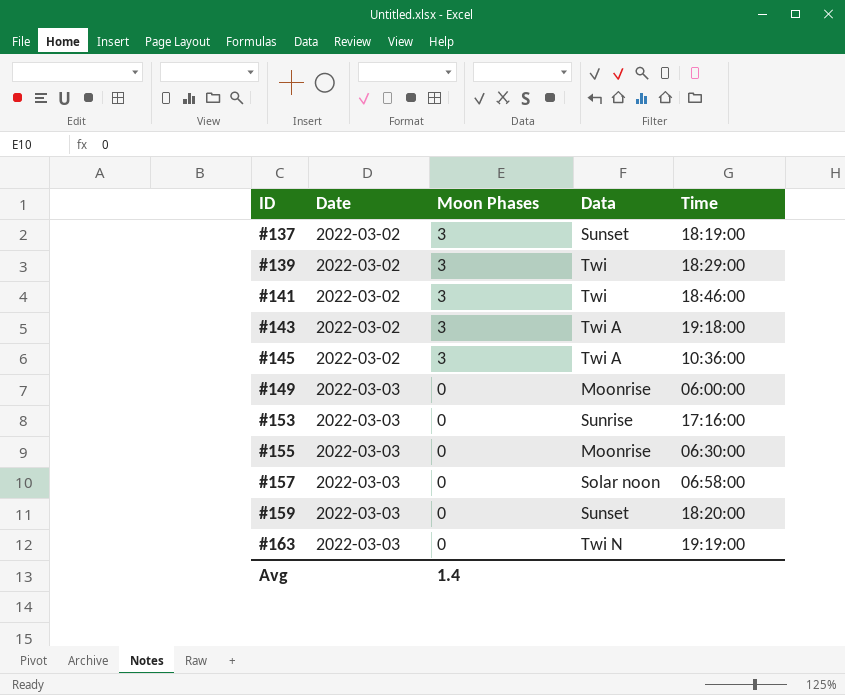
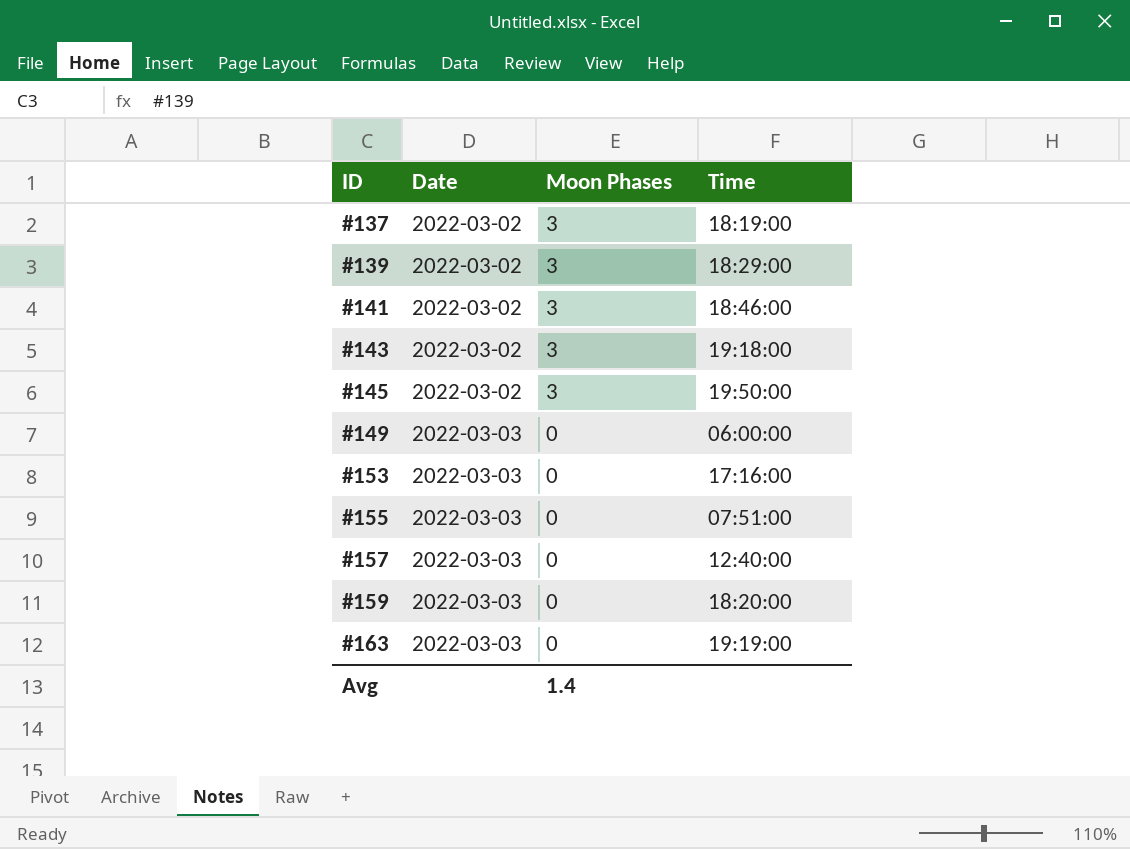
column Data | position: 4 -> none
#145 | Time: 10:36:00 -> 19:50:00
#155 | Time: 06:30:00 -> 07:51:00
#157 | Time: 06:58:00 -> 12:40:00

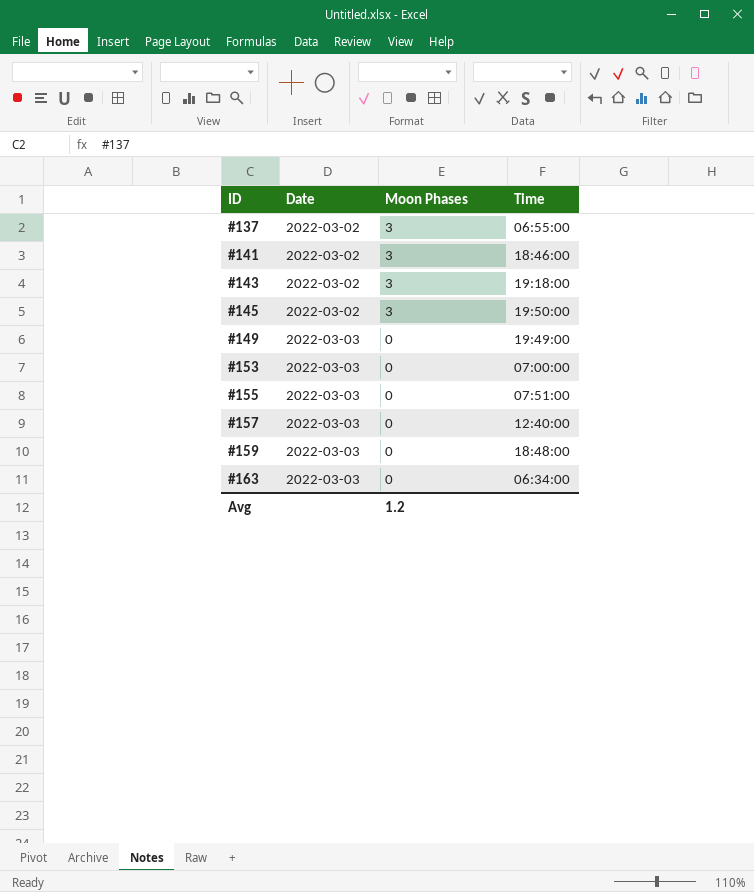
row #139: 2022-03-02 | 3 | 18:29:00 -> none
#137 | Time: 18:19:00 -> 06:55:00
#149 | Time: 06:00:00 -> 19:49:00
#153 | Time: 17:16:00 -> 07:00:00
#159 | Time: 18:20:00 -> 18:48:00
#163 | Time: 19:19:00 -> 06:34:00
Avg | Moon Phases: 1.4 -> 1.2

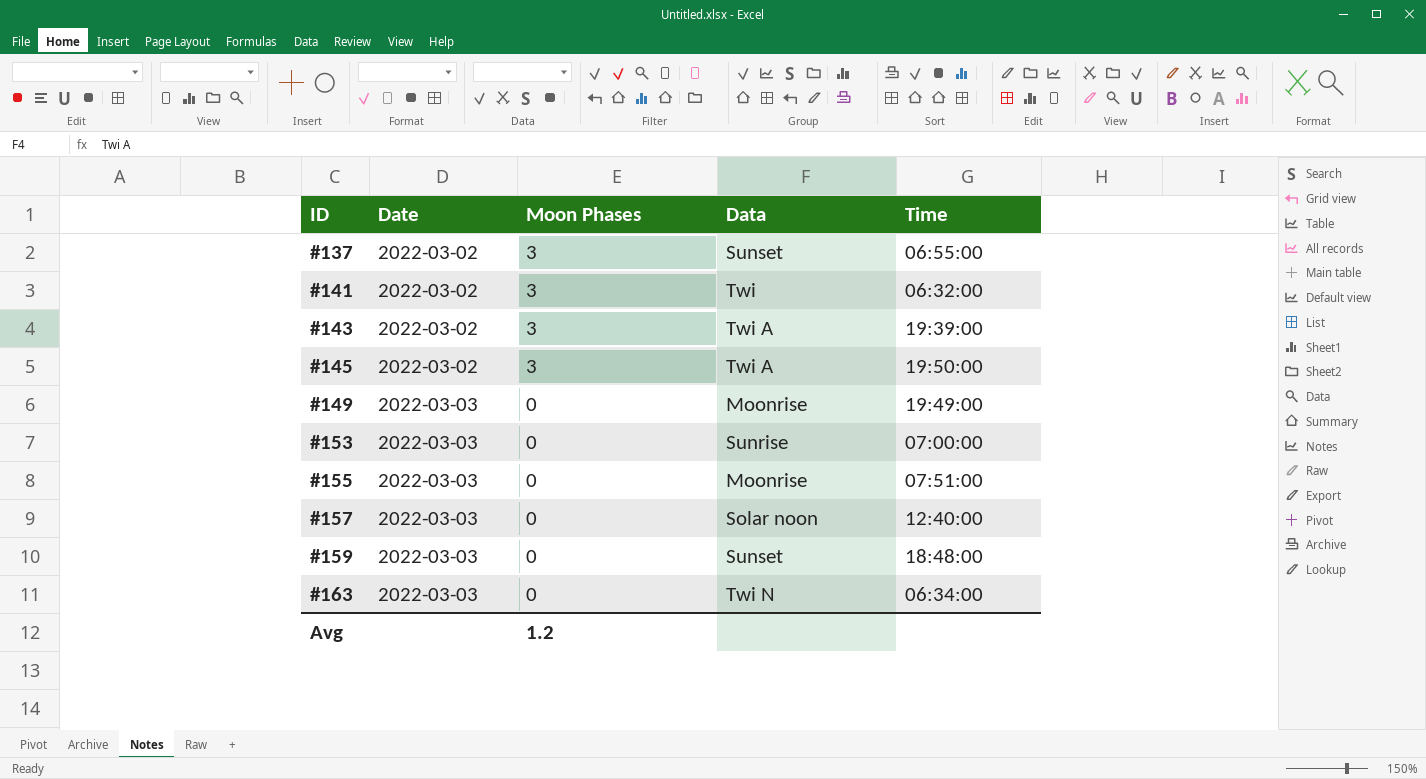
column Data | position: none -> 4
#141 | Time: 18:46:00 -> 06:32:00
#143 | Time: 19:18:00 -> 19:39:00

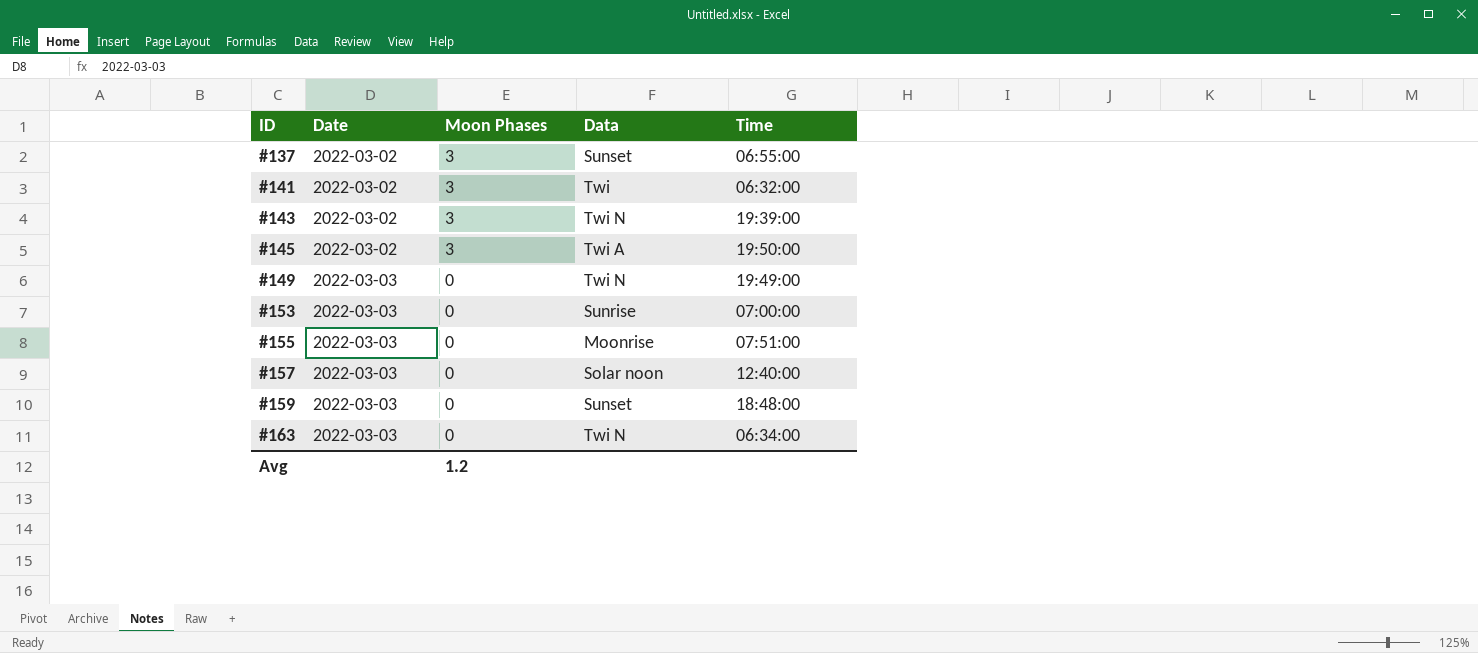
#143 | Data: Twi A -> Twi N
#149 | Data: Moonrise -> Twi N

